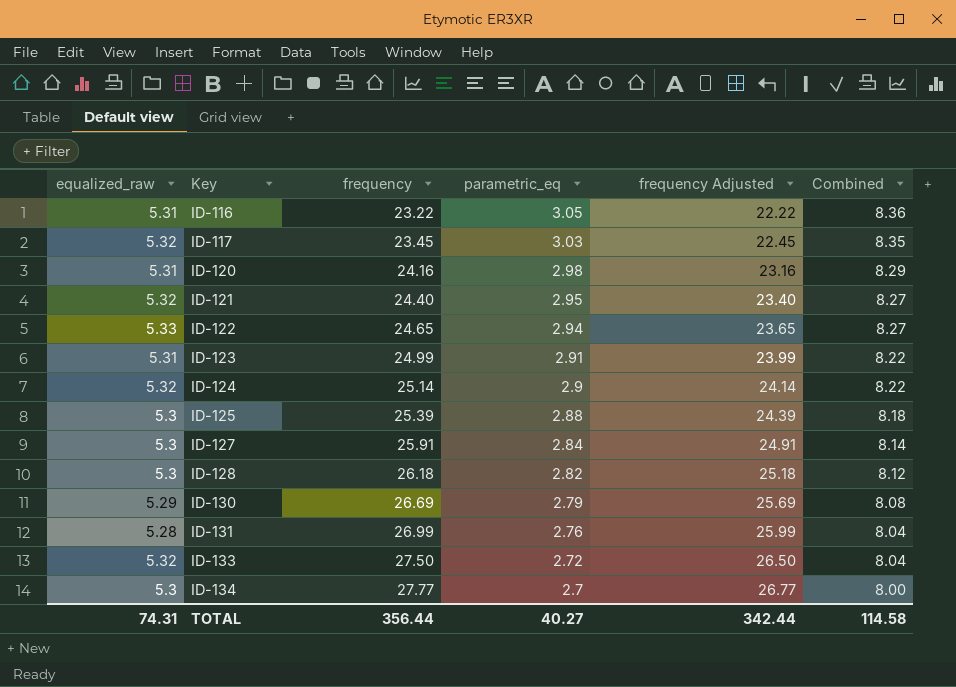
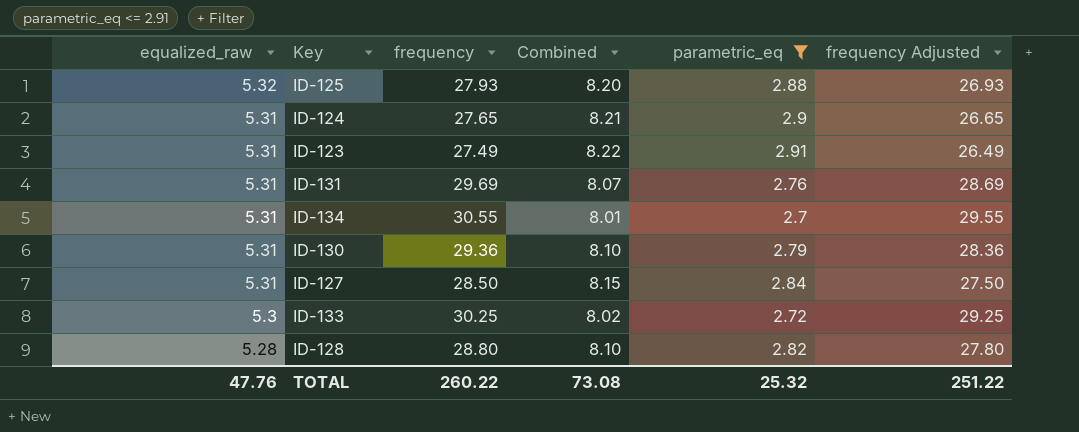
filter: none -> parametric_eq <= 2.91
row order: Key ascending -> equalized_raw descending
column Combined | position: 6 -> 4
ID-125 | equalized_raw: 5.3 -> 5.32
ID-125 | frequency: 25.39 -> 27.93
ID-125 | Combined: 8.18 -> 8.20
ID-125 | frequency Adjusted: 24.39 -> 26.93
ID-124 | equalized_raw: 5.32 -> 5.31
ID-124 | frequency: 25.14 -> 27.65
ID-124 | Combined: 8.22 -> 8.21
ID-124 | frequency Adjusted: 24.14 -> 26.65
ID-123 | frequency: 24.99 -> 27.49
ID-123 | frequency Adjusted: 23.99 -> 26.49
ID-131 | equalized_raw: 5.28 -> 5.31
ID-131 | frequency: 26.99 -> 29.69
ID-131 | Combined: 8.04 -> 8.07
ID-131 | frequency Adjusted: 25.99 -> 28.69
ID-134 | equalized_raw: 5.3 -> 5.31
ID-134 | frequency: 27.77 -> 30.55
ID-134 | Combined: 8.00 -> 8.01
ID-134 | frequency Adjusted: 26.77 -> 29.55
ID-130 | equalized_raw: 5.29 -> 5.31
ID-130 | frequency: 26.69 -> 29.36
ID-130 | Combined: 8.08 -> 8.10
ID-130 | frequency Adjusted: 25.69 -> 28.36
ID-127 | equalized_raw: 5.3 -> 5.31
ID-127 | frequency: 25.91 -> 28.50
ID-127 | Combined: 8.14 -> 8.15
ID-127 | frequency Adjusted: 24.91 -> 27.50
ID-133 | equalized_raw: 5.32 -> 5.3
ID-133 | frequency: 27.50 -> 30.25
ID-133 | Combined: 8.04 -> 8.02
ID-133 | frequency Adjusted: 26.50 -> 29.25
ID-128 | equalized_raw: 5.3 -> 5.28
ID-128 | frequency: 26.18 -> 28.80
ID-128 | Combined: 8.12 -> 8.10
ID-128 | frequency Adjusted: 25.18 -> 27.80
TOTAL | equalized_raw: 74.31 -> 47.76
TOTAL | frequency: 356.44 -> 260.22
TOTAL | Combined: 114.58 -> 73.08
TOTAL | parametric_eq: 40.27 -> 25.32
TOTAL | frequency Adjusted: 342.44 -> 251.22

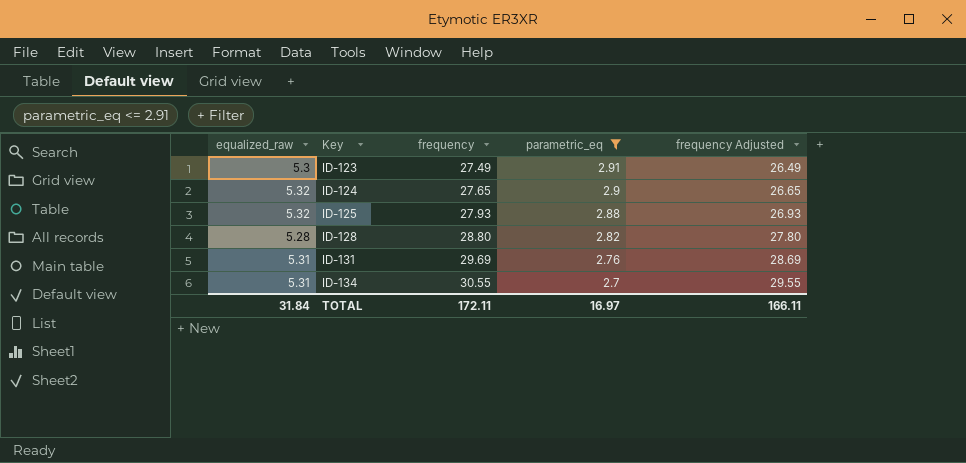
row order: equalized_raw descending -> Key ascending
column Combined | formula: [equalized_raw] + [parametric_eq] -> none
row ID-130: 5.31 | 29.36 | 8.10 | 2.79 | 28.36 -> none
row ID-127: 5.31 | 28.50 | 8.15 | 2.84 | 27.50 -> none
row ID-133: 5.3 | 30.25 | 8.02 | 2.72 | 29.25 -> none
ID-123 | equalized_raw: 5.31 -> 5.3
ID-124 | equalized_raw: 5.31 -> 5.32
TOTAL | equalized_raw: 47.76 -> 31.84
TOTAL | frequency: 260.22 -> 172.11
TOTAL | parametric_eq: 25.32 -> 16.97
TOTAL | frequency Adjusted: 251.22 -> 166.11

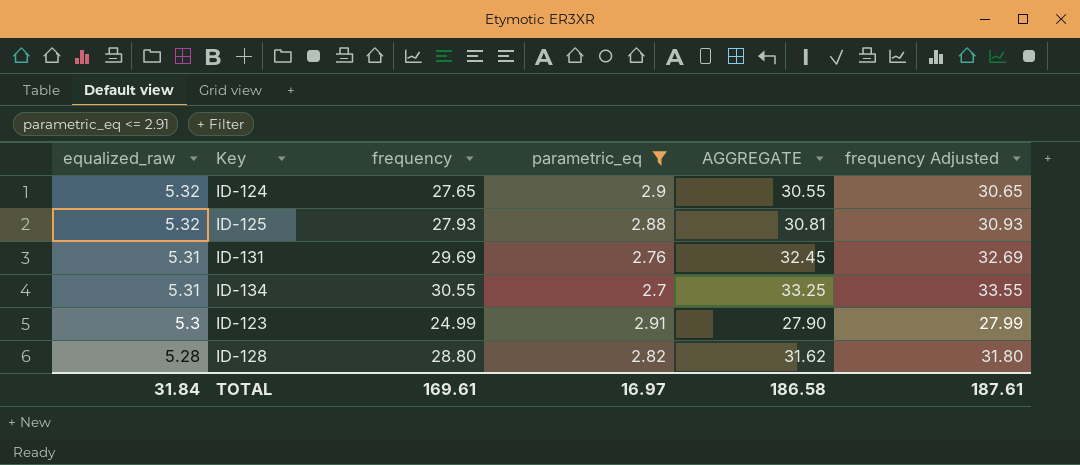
row order: Key ascending -> equalized_raw descending
column AGGREGATE | formula: none -> [frequency] + [parametric_eq]
column frequency Adjusted | formula: [frequency] - 1 -> [frequency] + 3
ID-123 | frequency: 27.49 -> 24.99
TOTAL | frequency: 172.11 -> 169.61
TOTAL | frequency Adjusted: 166.11 -> 187.61

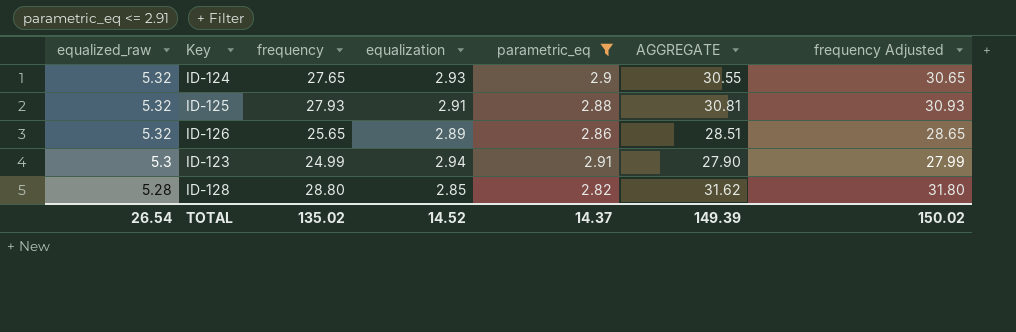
column equalization | position: none -> 4
row ID-131: 5.31 | 29.69 | 2.76 | 32.45 | 32.69 -> none
row ID-134: 5.31 | 30.55 | 2.7 | 33.25 | 33.55 -> none
row ID-126: none -> 5.32 | 25.65 | 2.89 | 2.86 | 28.51 | 28.65
TOTAL | equalized_raw: 31.84 -> 26.54
TOTAL | frequency: 169.61 -> 135.02
TOTAL | parametric_eq: 16.97 -> 14.37
TOTAL | AGGREGATE: 186.58 -> 149.39
TOTAL | frequency Adjusted: 187.61 -> 150.02

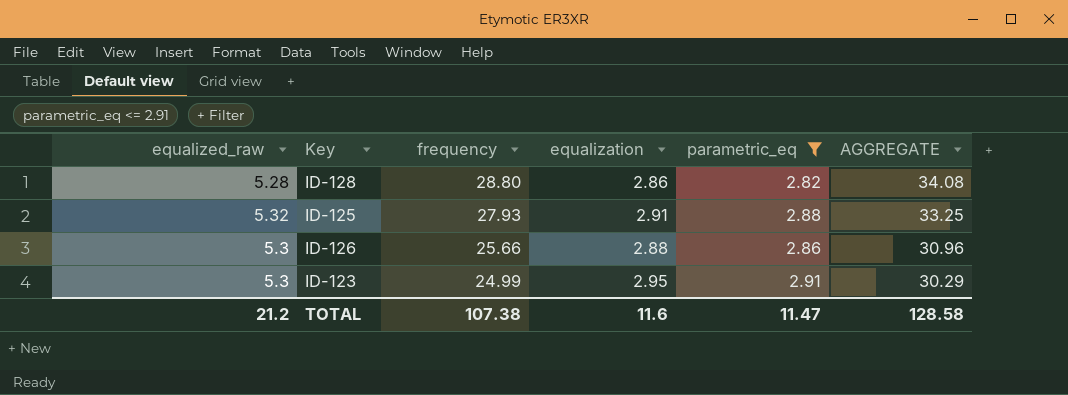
row order: equalized_raw descending -> frequency descending
column frequency Adjusted | formula: [frequency] + 3 -> none
column AGGREGATE | formula: [frequency] + [parametric_eq] -> [equalized_raw] + [frequency]
row ID-124: 5.32 | 27.65 | 2.93 | 2.9 | 30.55 | 30.65 -> none
ID-128 | equalization: 2.85 -> 2.86
ID-126 | equalized_raw: 5.32 -> 5.3
ID-126 | frequency: 25.65 -> 25.66
ID-126 | equalization: 2.89 -> 2.88
ID-123 | equalization: 2.94 -> 2.95
TOTAL | equalized_raw: 26.54 -> 21.2
TOTAL | frequency: 135.02 -> 107.38
TOTAL | equalization: 14.52 -> 11.6
TOTAL | parametric_eq: 14.37 -> 11.47
TOTAL | AGGREGATE: 149.39 -> 128.58

